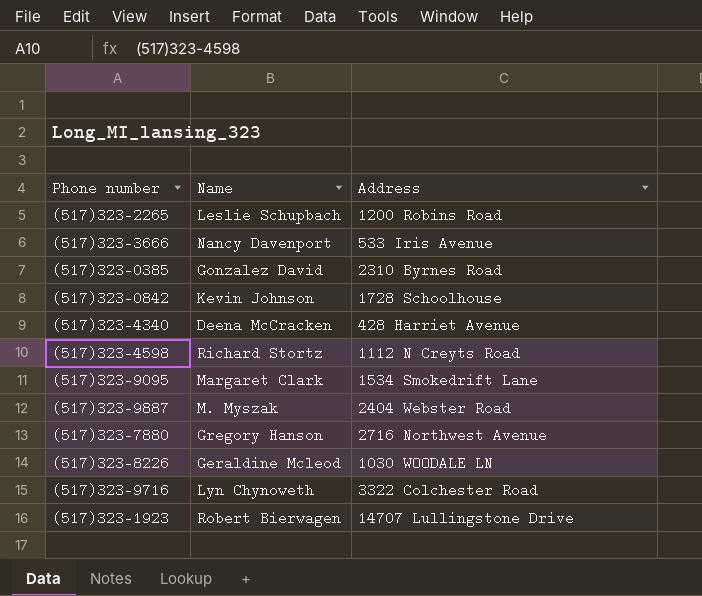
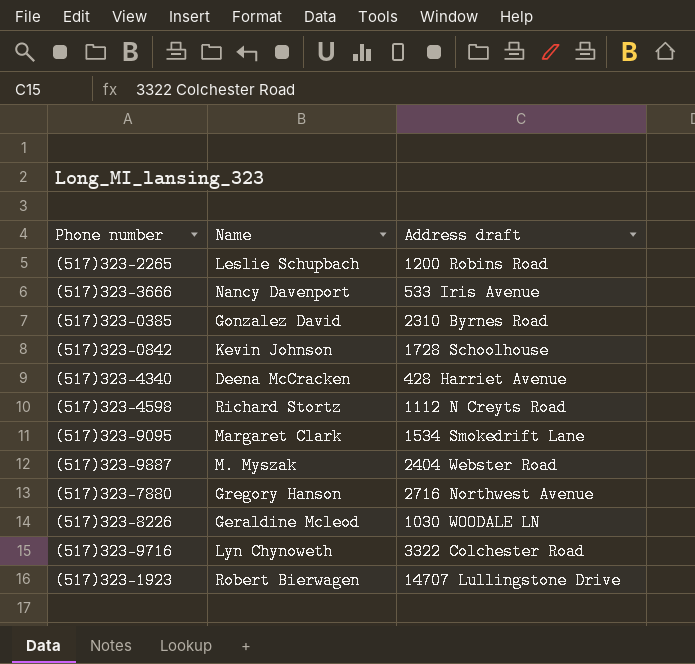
column name: Address -> Address draft

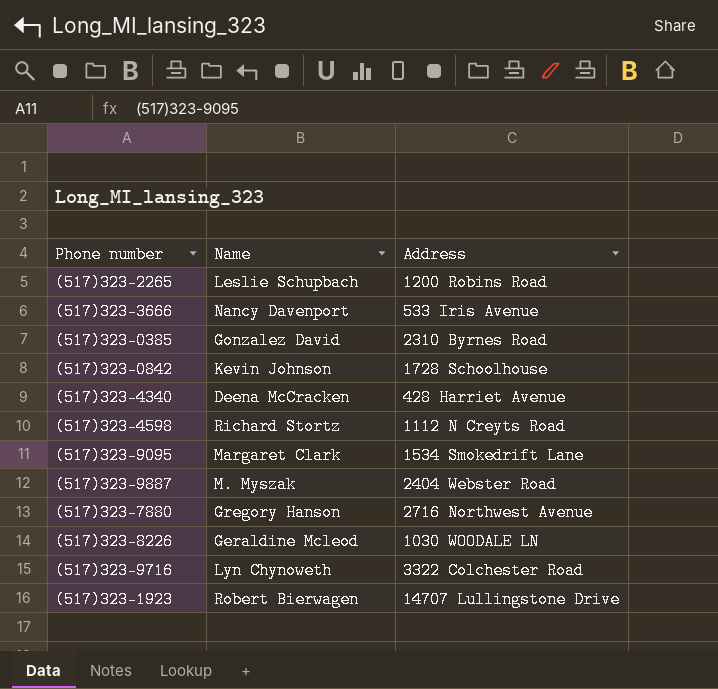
column name: Address draft -> Address

